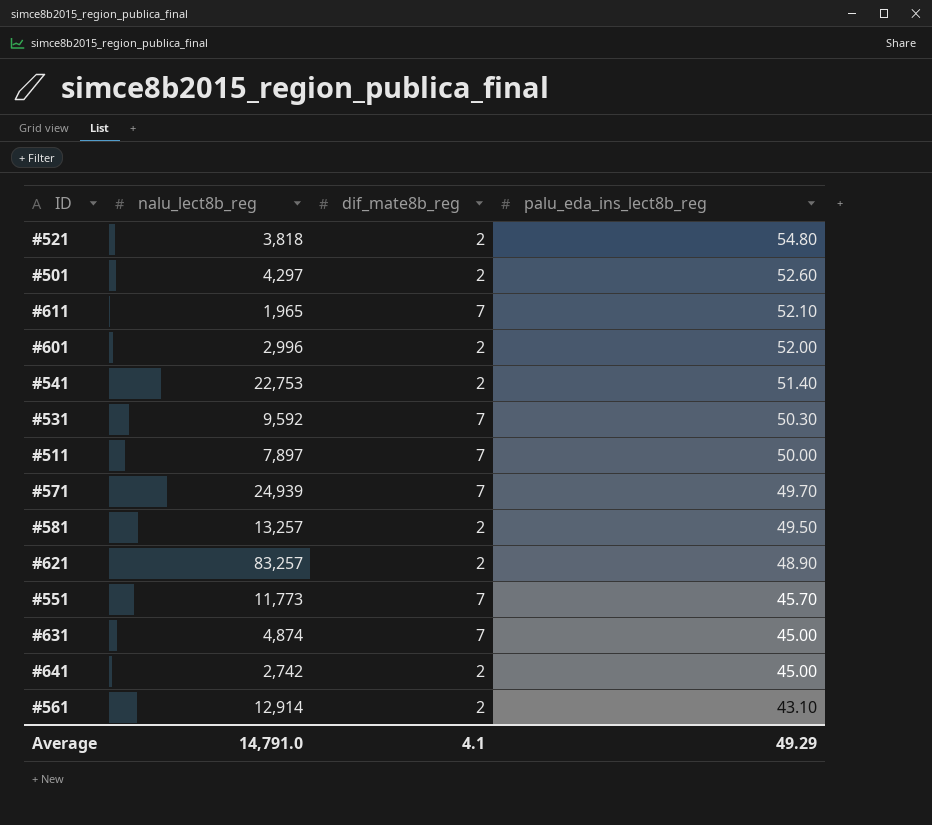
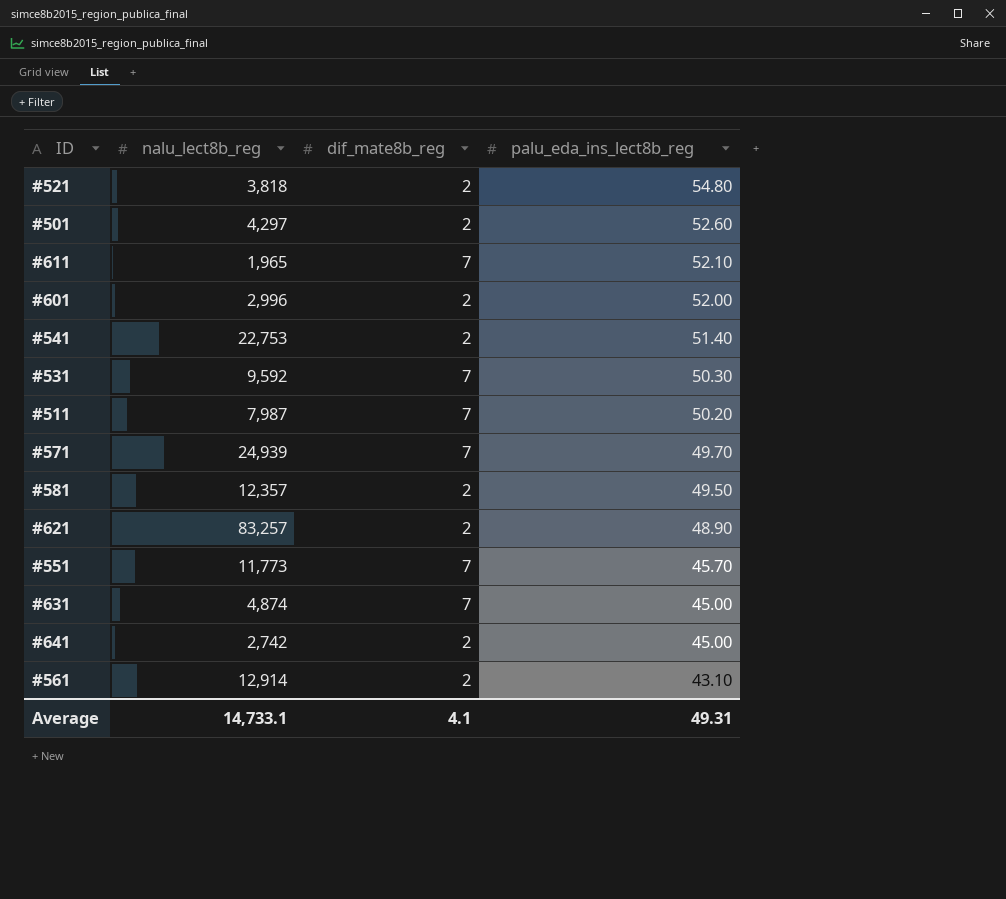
#511 | nalu_lect8b_reg: 7,897 -> 7,987
#511 | palu_eda_ins_lect8b_reg: 50.00 -> 50.20
#581 | nalu_lect8b_reg: 13,257 -> 12,357
Average | nalu_lect8b_reg: 14,791.0 -> 14,733.1
Average | palu_eda_ins_lect8b_reg: 49.29 -> 49.31

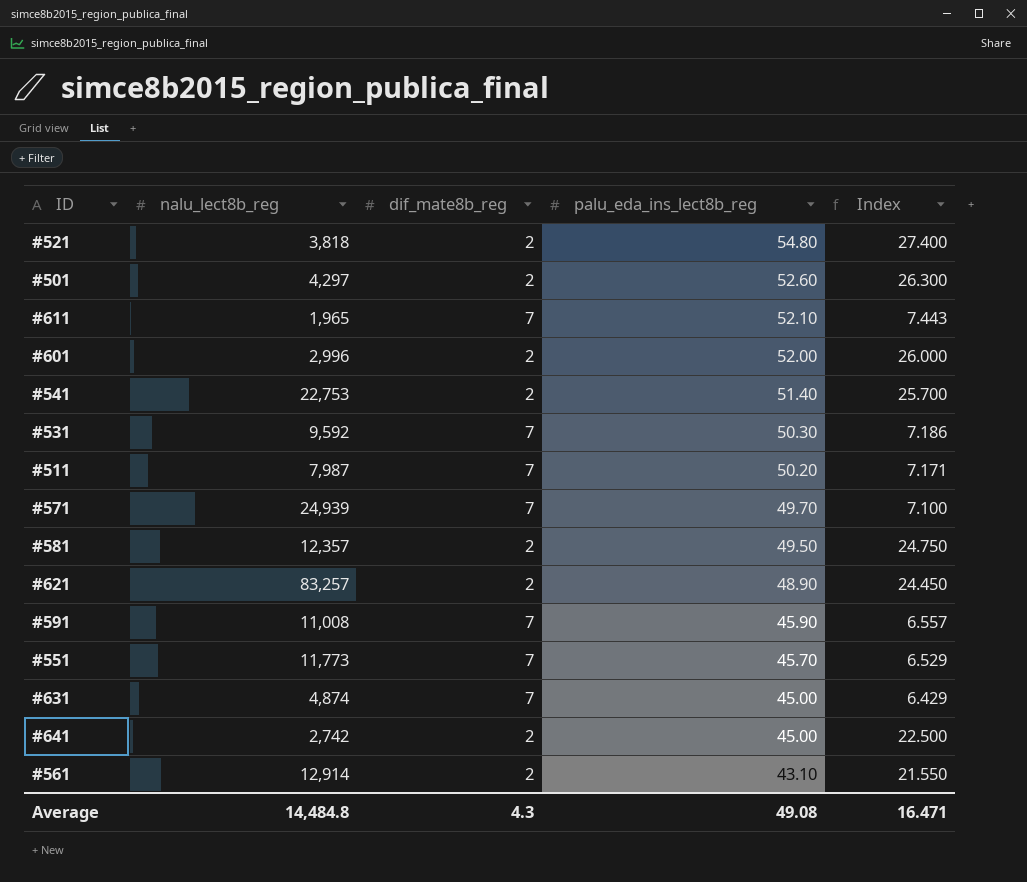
column Index | formula: none -> [palu_eda_ins_lect8b_reg] / [dif_mate8b_reg]
row #591: none -> 11,008 | 7 | 45.90 | 6.557
Average | nalu_lect8b_reg: 14,733.1 -> 14,484.8
Average | dif_mate8b_reg: 4.1 -> 4.3
Average | palu_eda_ins_lect8b_reg: 49.31 -> 49.08

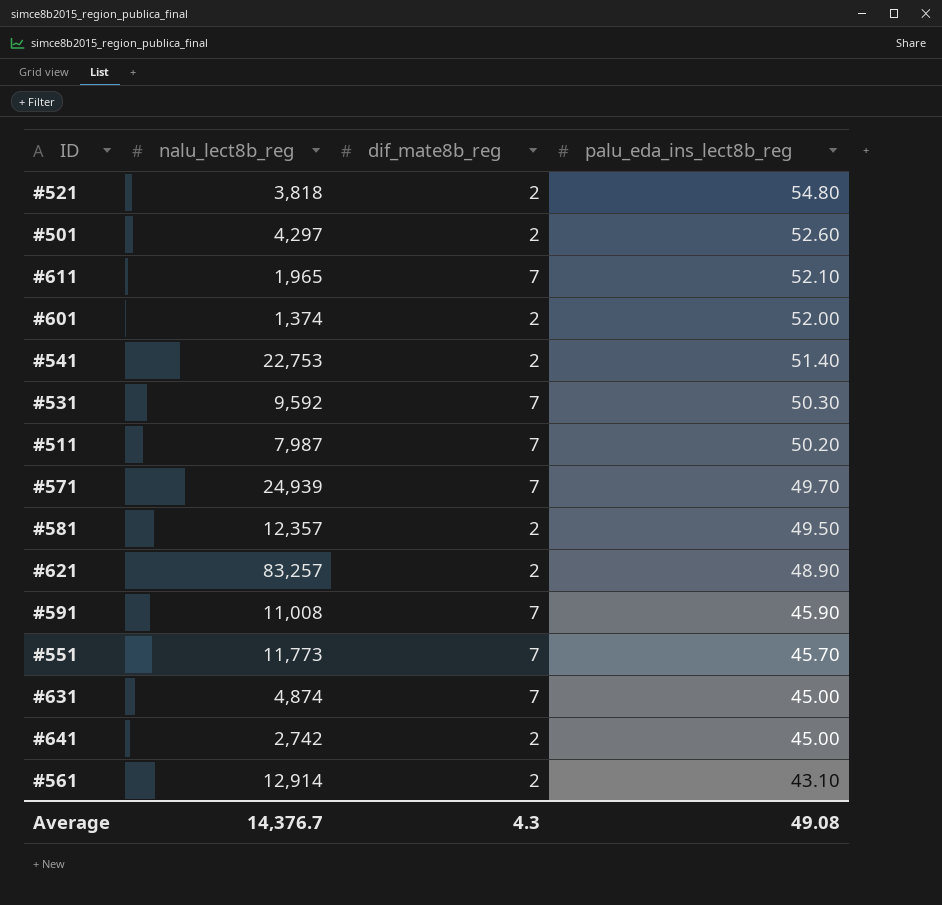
column Index | formula: [palu_eda_ins_lect8b_reg] / [dif_mate8b_reg] -> none
#601 | nalu_lect8b_reg: 2,996 -> 1,374
Average | nalu_lect8b_reg: 14,484.8 -> 14,376.7

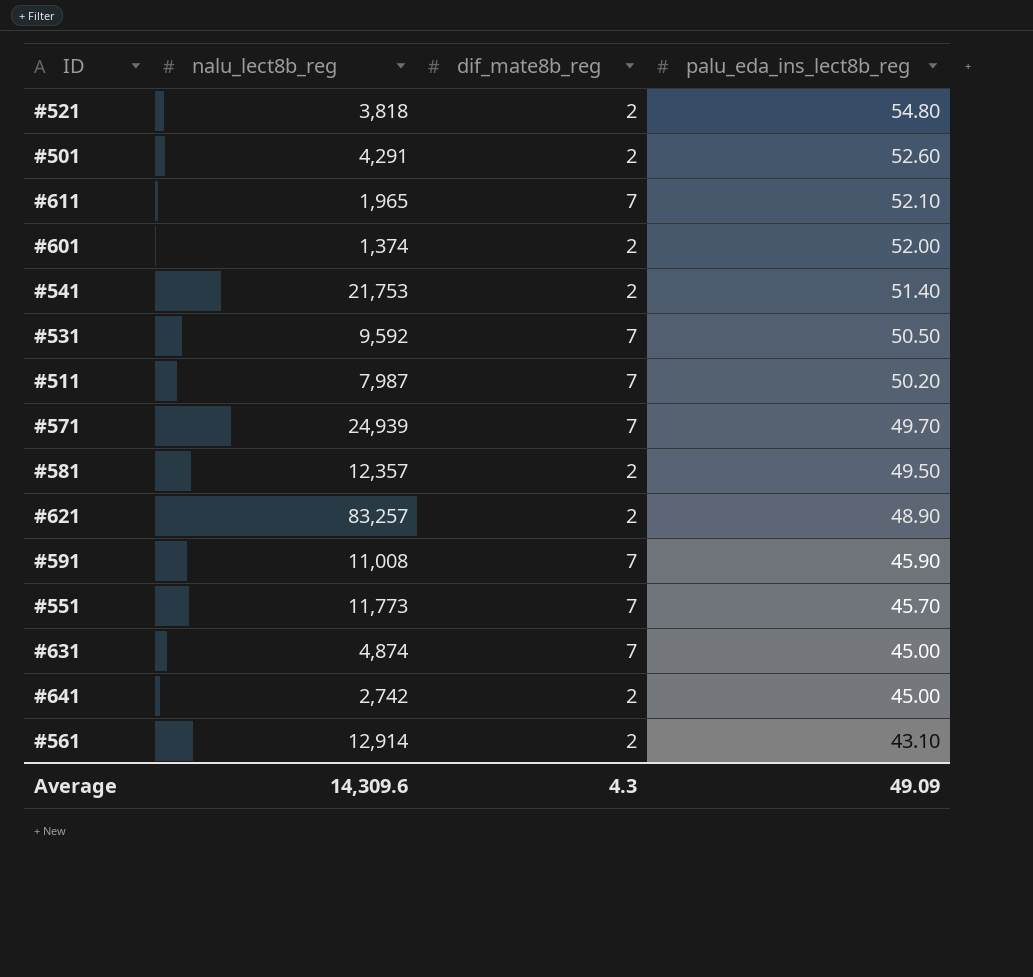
#501 | nalu_lect8b_reg: 4,297 -> 4,291
#541 | nalu_lect8b_reg: 22,753 -> 21,753
#531 | palu_eda_ins_lect8b_reg: 50.30 -> 50.50
Average | nalu_lect8b_reg: 14,376.7 -> 14,309.6
Average | palu_eda_ins_lect8b_reg: 49.08 -> 49.09

